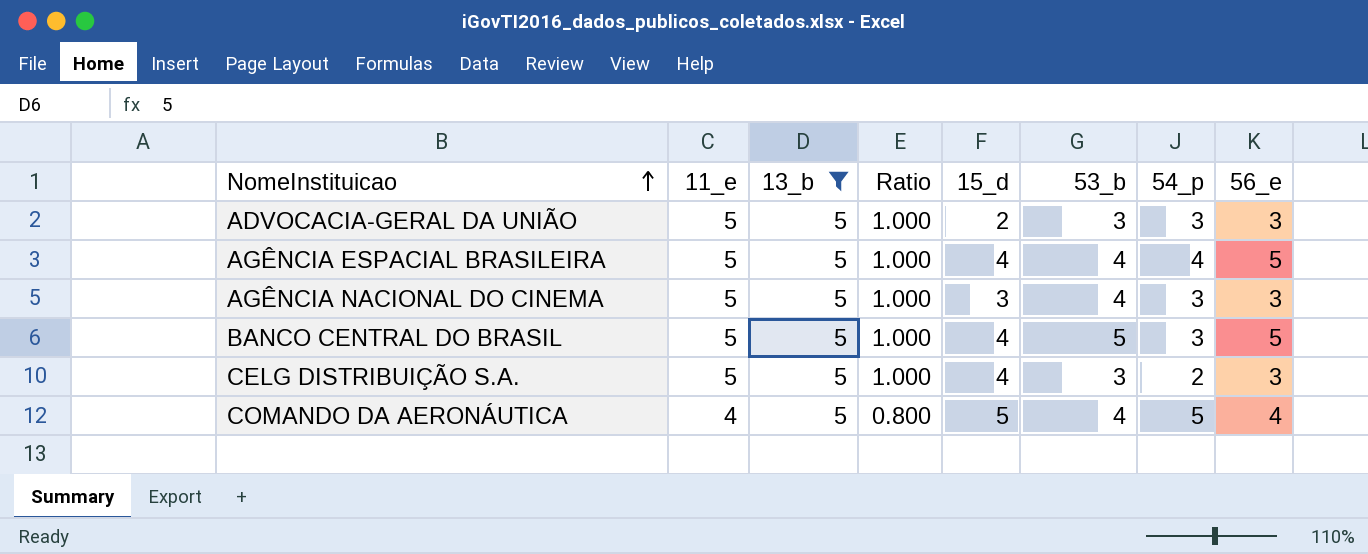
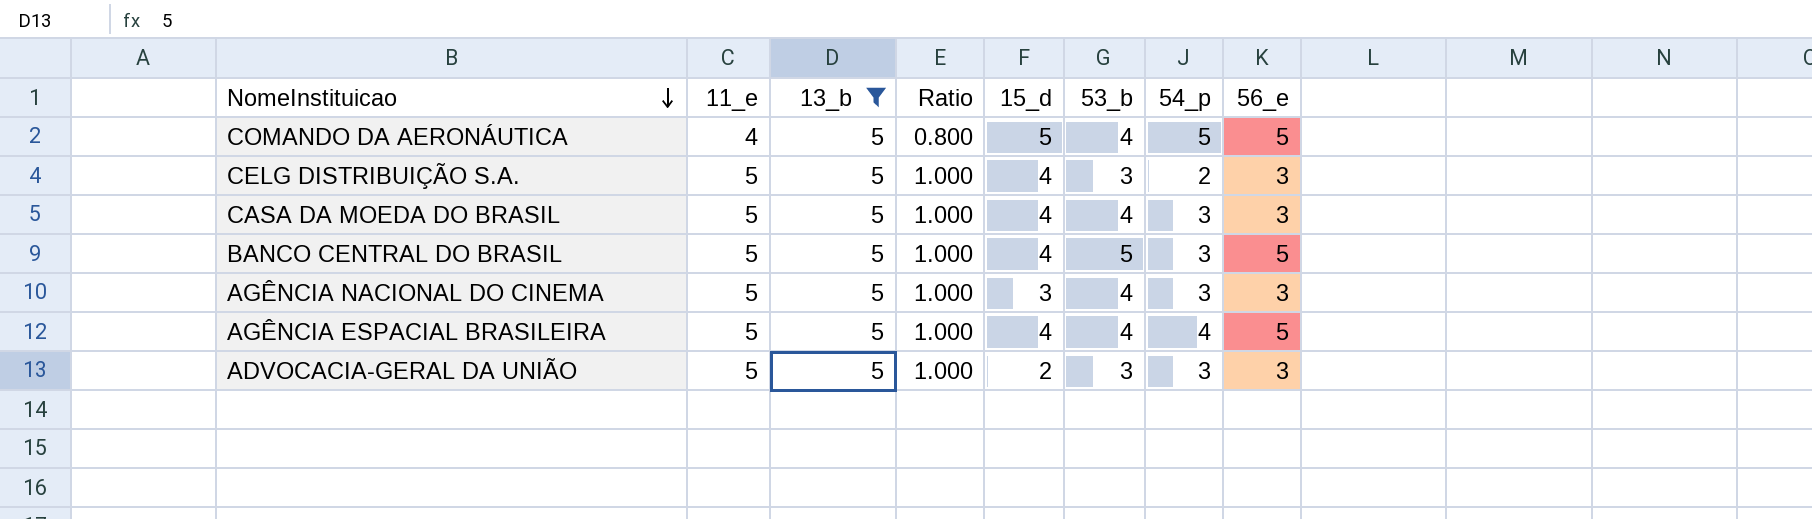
row order: NomeInstituicao ascending -> NomeInstituicao descending
COMANDO DA AERONÁUTICA | 56_e: 4 -> 5
row CASA DA MOEDA DO BRASIL: none -> 5 | 5 | 1.000 | 4 | 4 | 3 | 3

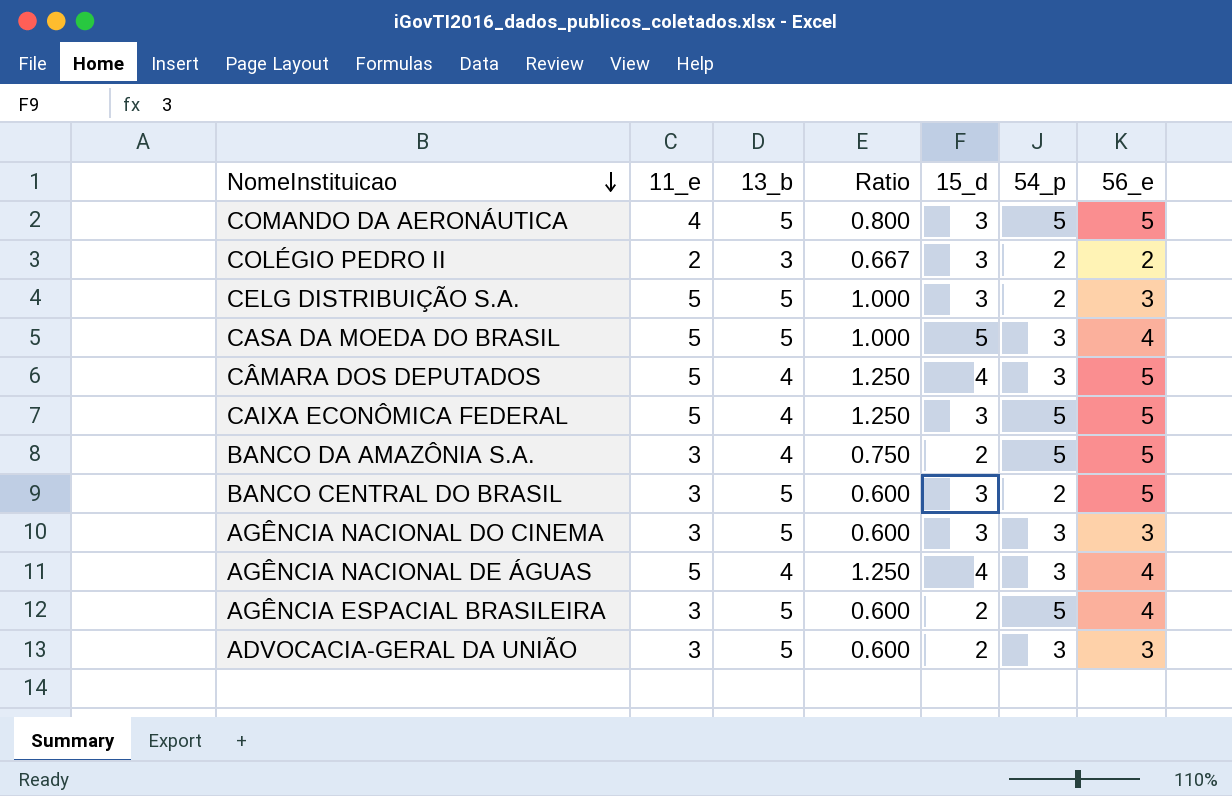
filter: 13_b = 5 -> none
column 53_b | position: 6 -> none
COMANDO DA AERONÁUTICA | 15_d: 5 -> 3
CELG DISTRIBUIÇÃO S.A. | 15_d: 4 -> 3
CASA DA MOEDA DO BRASIL | 15_d: 4 -> 5
CASA DA MOEDA DO BRASIL | 56_e: 3 -> 4
BANCO CENTRAL DO BRASIL | 11_e: 5 -> 3
BANCO CENTRAL DO BRASIL | Ratio: 1.000 -> 0.600
BANCO CENTRAL DO BRASIL | 15_d: 4 -> 3
BANCO CENTRAL DO BRASIL | 54_p: 3 -> 2
AGÊNCIA NACIONAL DO CINEMA | 11_e: 5 -> 3
AGÊNCIA NACIONAL DO CINEMA | Ratio: 1.000 -> 0.600
AGÊNCIA ESPACIAL BRASILEIRA | 11_e: 5 -> 3
AGÊNCIA ESPACIAL BRASILEIRA | Ratio: 1.000 -> 0.600
AGÊNCIA ESPACIAL BRASILEIRA | 15_d: 4 -> 2
AGÊNCIA ESPACIAL BRASILEIRA | 54_p: 4 -> 5
AGÊNCIA ESPACIAL BRASILEIRA | 56_e: 5 -> 4
ADVOCACIA-GERAL DA UNIÃO | 11_e: 5 -> 3
ADVOCACIA-GERAL DA UNIÃO | Ratio: 1.000 -> 0.600

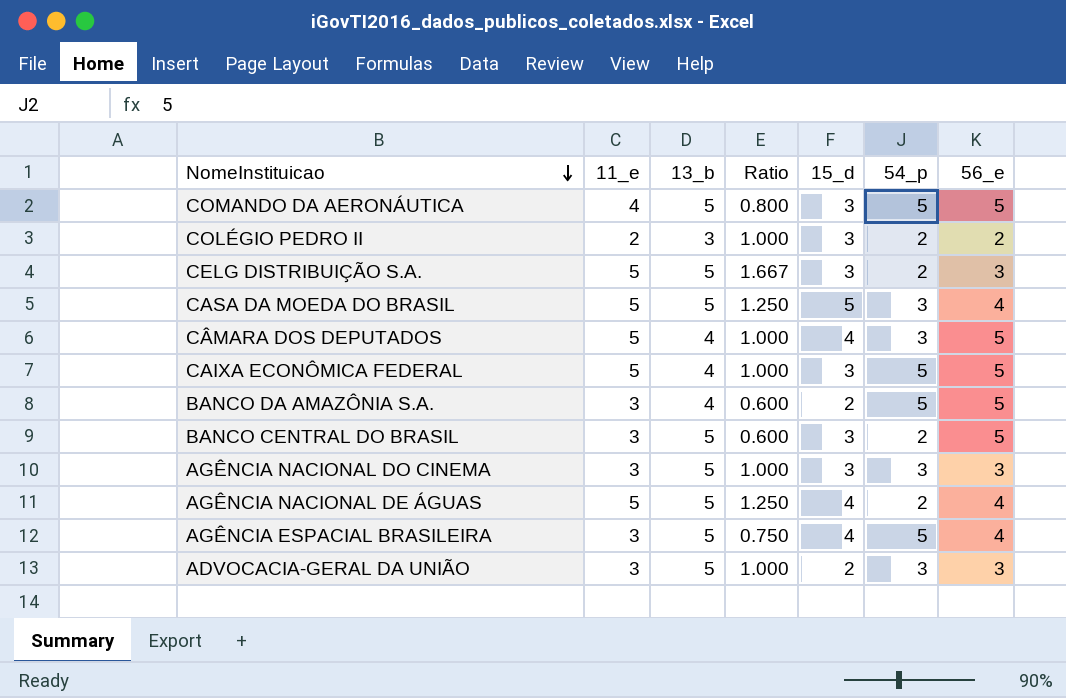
column Ratio | formula: [11_e] / [13_b] -> [11_e] / [56_e]
AGÊNCIA NACIONAL DE ÁGUAS | 13_b: 4 -> 5
AGÊNCIA NACIONAL DE ÁGUAS | 54_p: 3 -> 2
AGÊNCIA ESPACIAL BRASILEIRA | 15_d: 2 -> 4

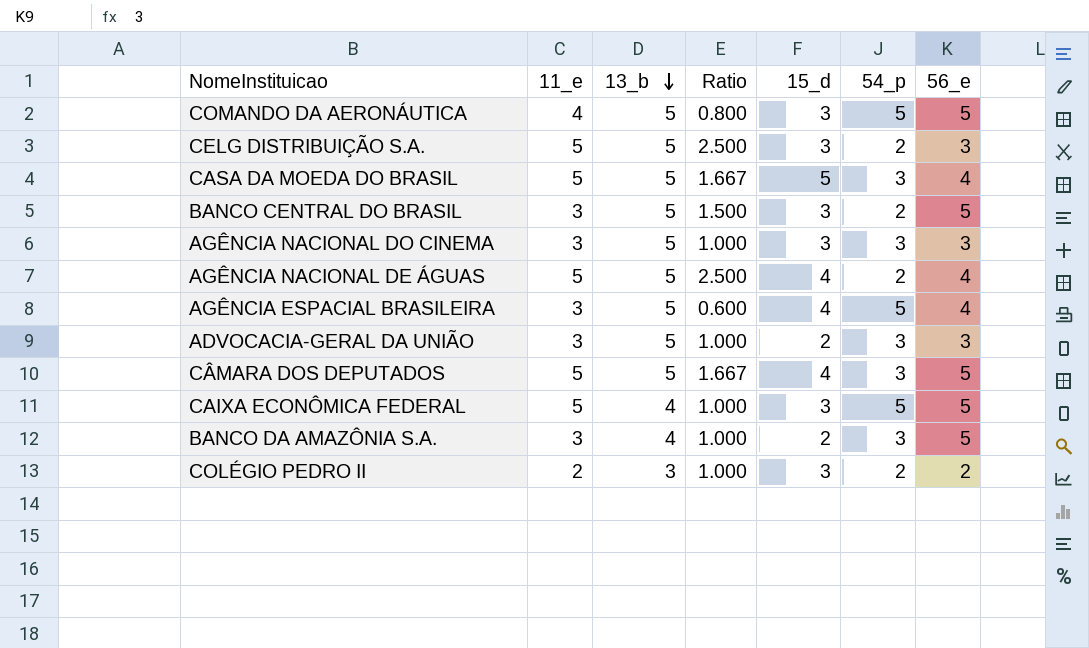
row order: NomeInstituicao descending -> 13_b descending
column Ratio | formula: [11_e] / [56_e] -> [11_e] / [54_p]
CÂMARA DOS DEPUTADOS | 13_b: 4 -> 5
BANCO DA AMAZÔNIA S.A. | 54_p: 5 -> 3

